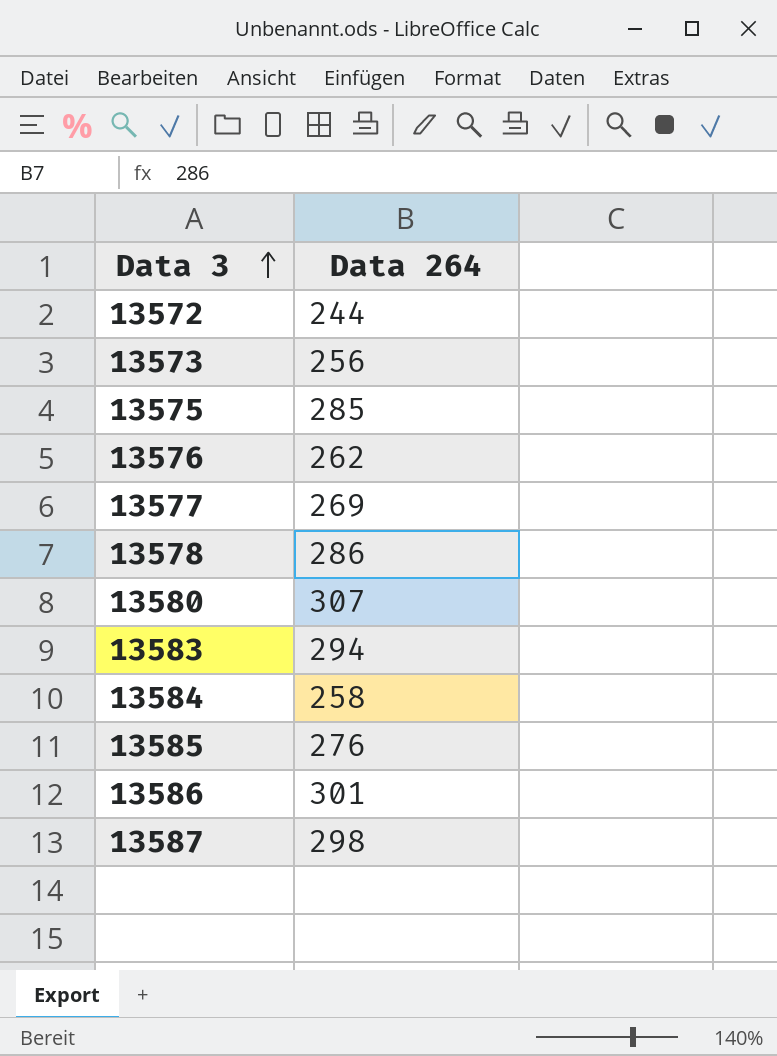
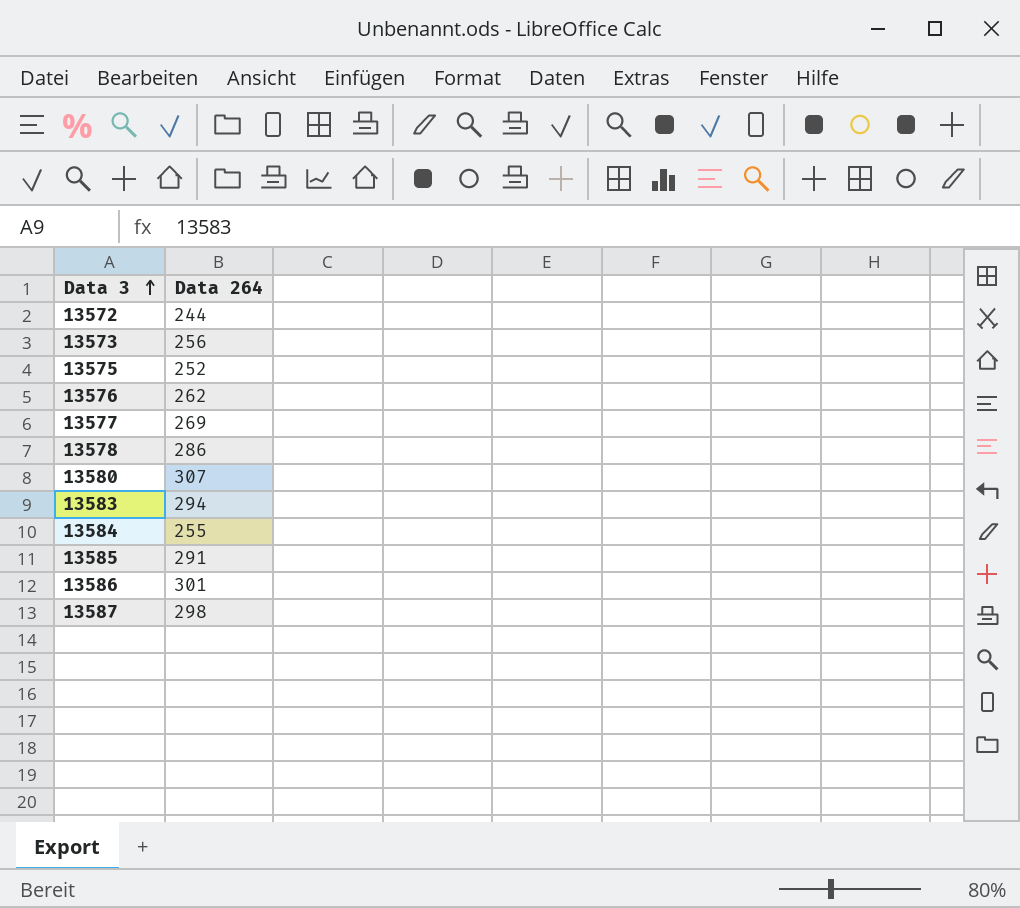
13575 | Data 264: 285 -> 252
13584 | Data 264: 258 -> 255
13585 | Data 264: 276 -> 291

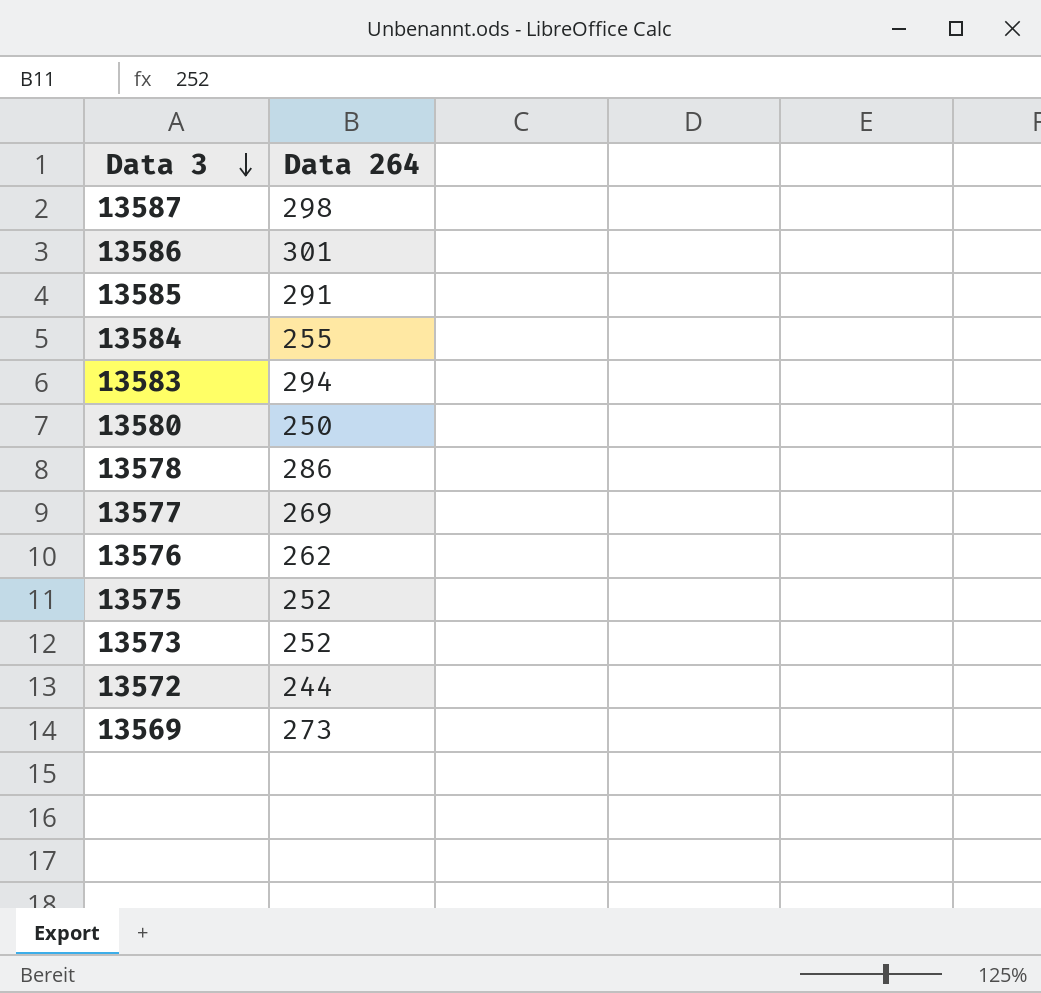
row order: Data 3 ascending -> Data 3 descending
13580 | Data 264: 307 -> 250
13573 | Data 264: 256 -> 252
row 13569: none -> 273

